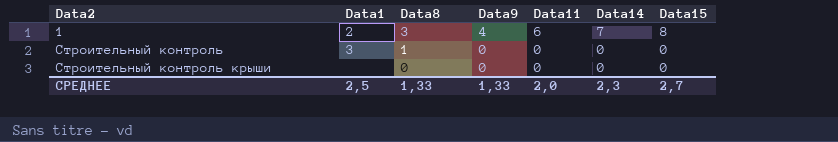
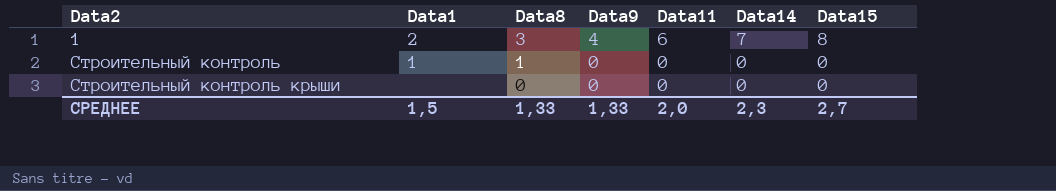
Строительный контроль | Data1: 3 -> 1
СРЕДНЕЕ | Data1: 2,5 -> 1,5

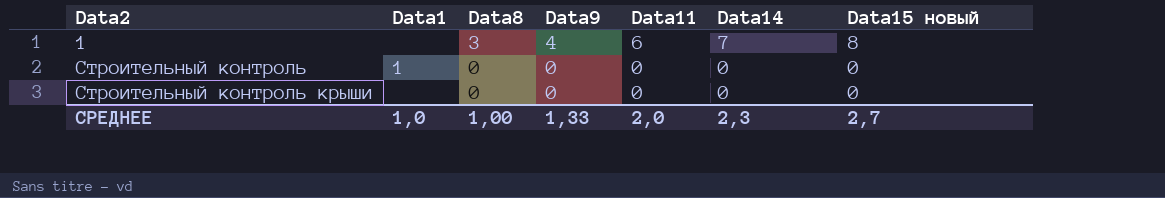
column name: Data15 -> Data15 новый
1 | Data1: 2 -> none
Строительный контроль | Data8: 1 -> 0
СРЕДНЕЕ | Data1: 1,5 -> 1,0
СРЕДНЕЕ | Data8: 1,33 -> 1,00

